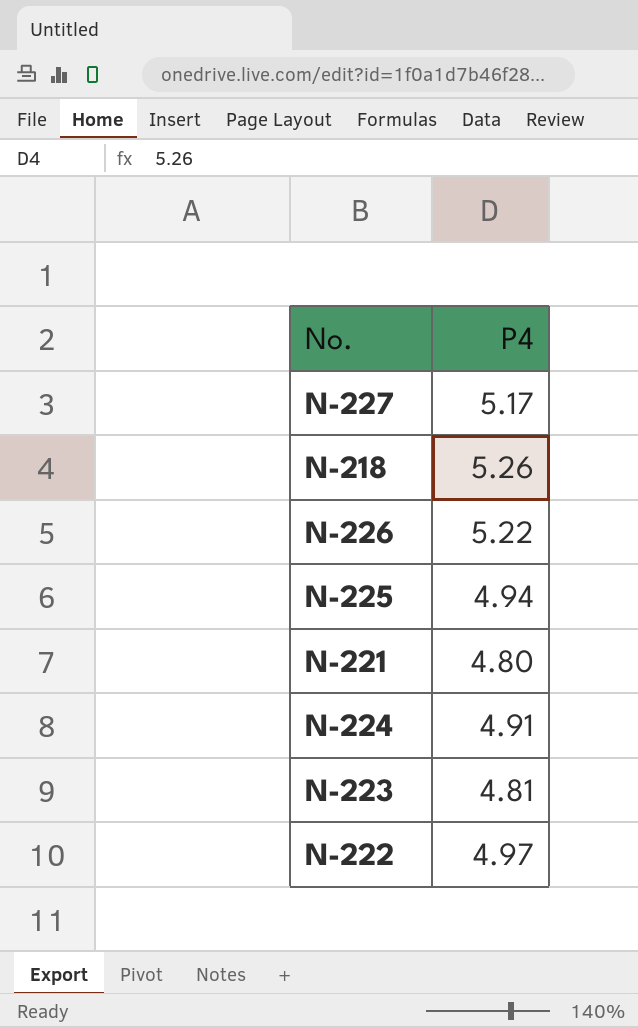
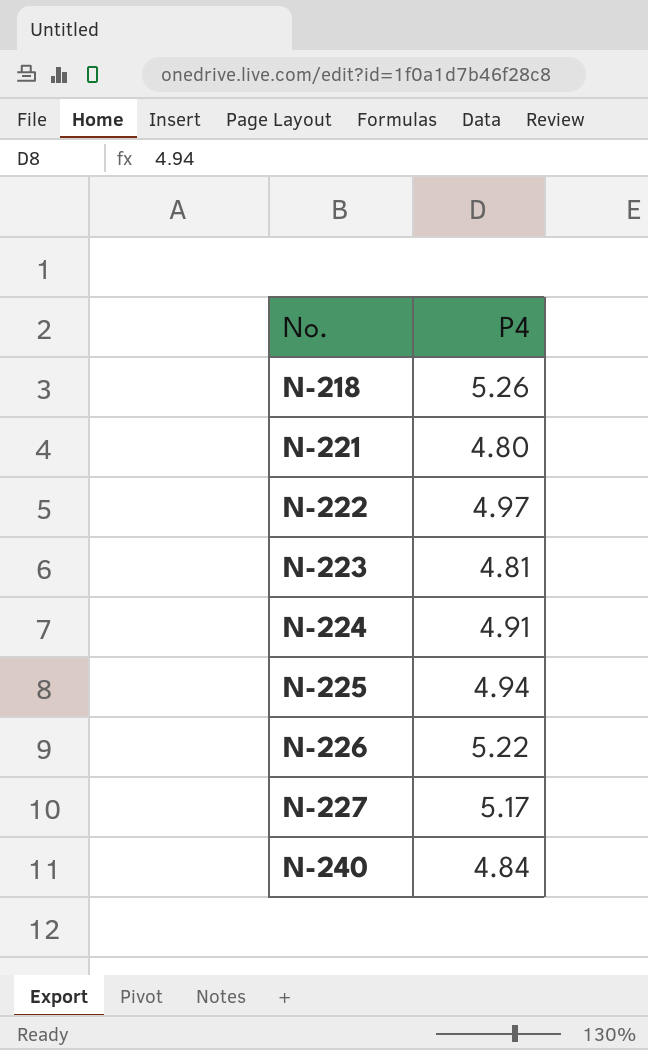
row order: none -> No. ascending
row N-240: none -> 4.84

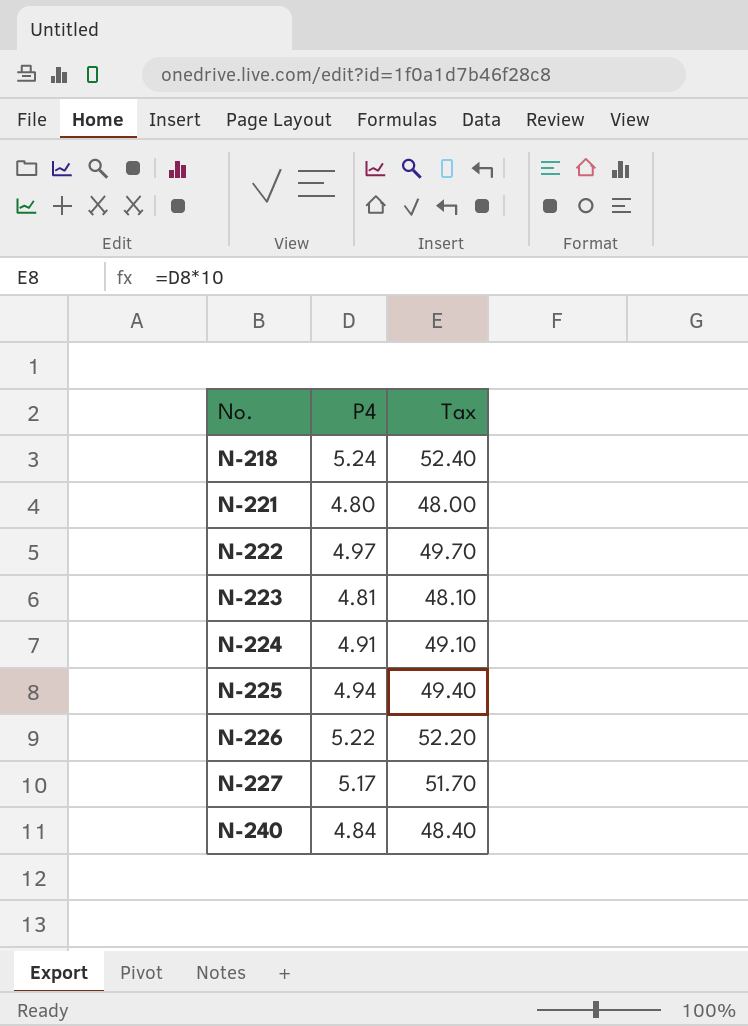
column Tax | formula: none -> [P4] * 10
N-218 | P4: 5.26 -> 5.24

